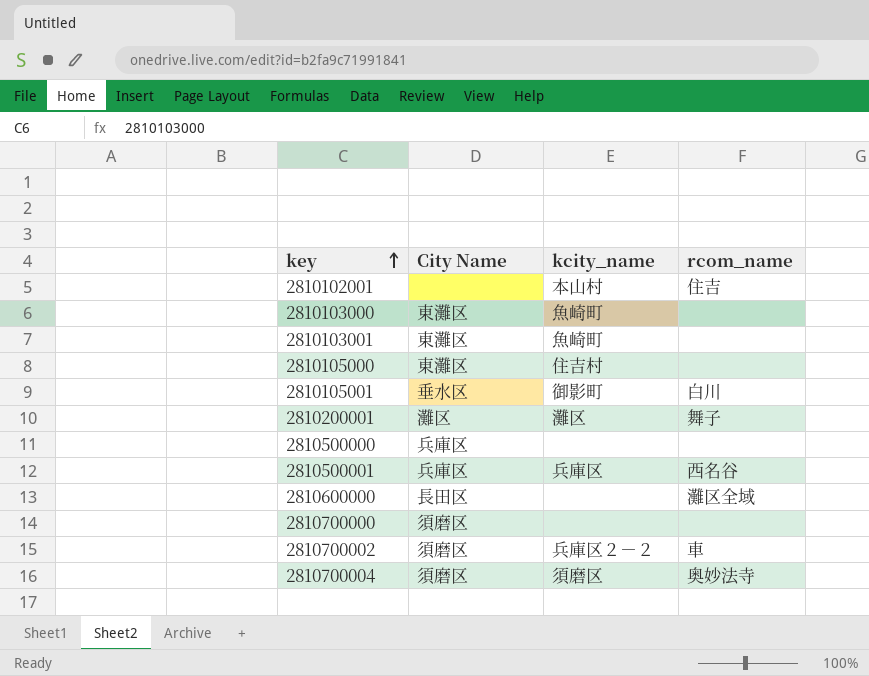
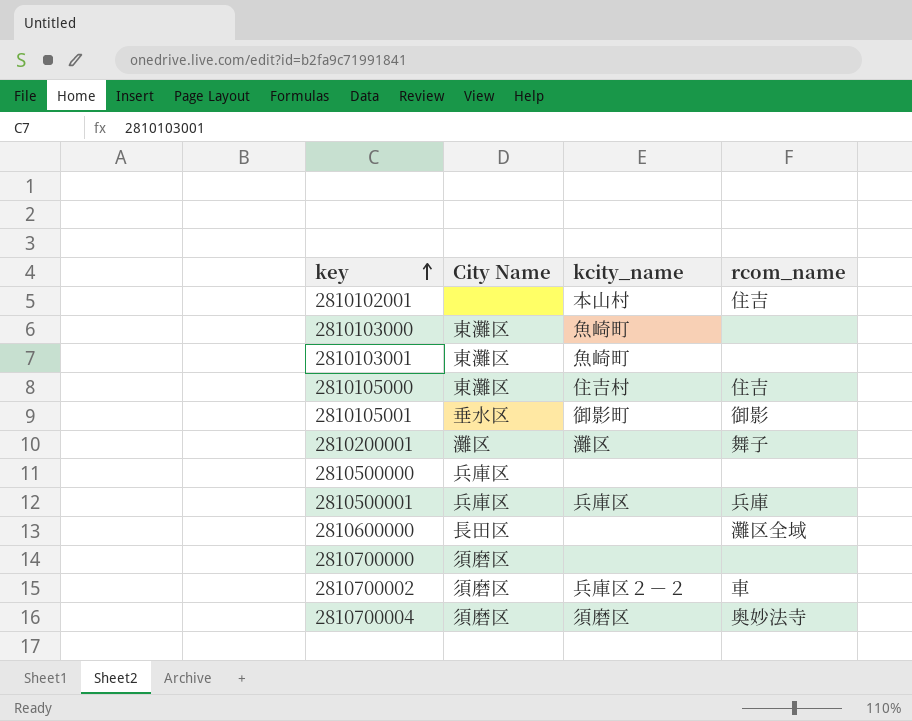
2810105000 | rcom_name: none -> 住吉
2810105001 | rcom_name: 白川 -> 御影
2810500001 | rcom_name: 西名谷 -> 兵庫

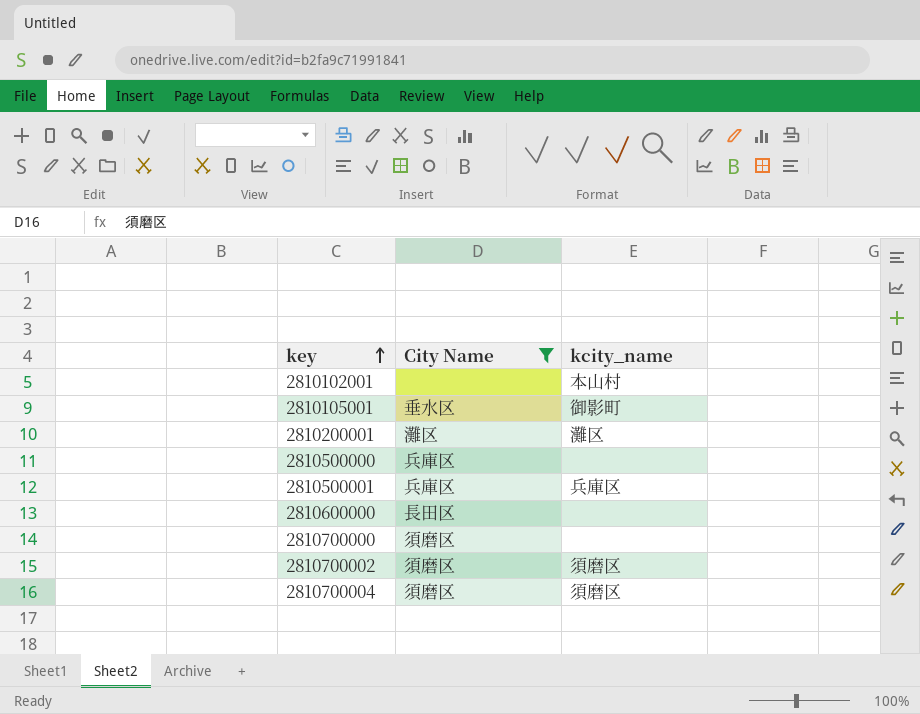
filter: none -> City Name != 東灘区
column rcom_name | position: 4 -> none
2810700002 | kcity_name: 兵庫区２－２ -> 須磨区

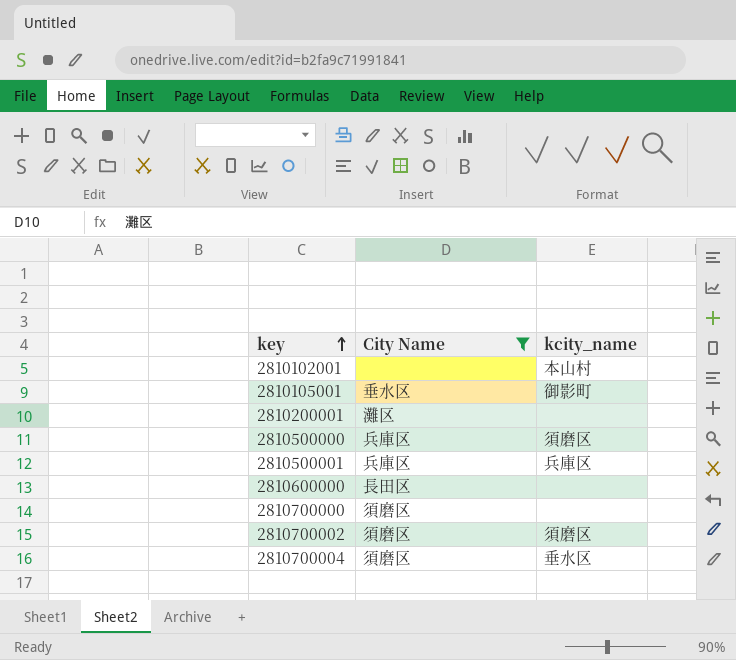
2810200001 | kcity_name: 灘区 -> none
2810500000 | kcity_name: none -> 須磨区
2810700004 | kcity_name: 須磨区 -> 垂水区

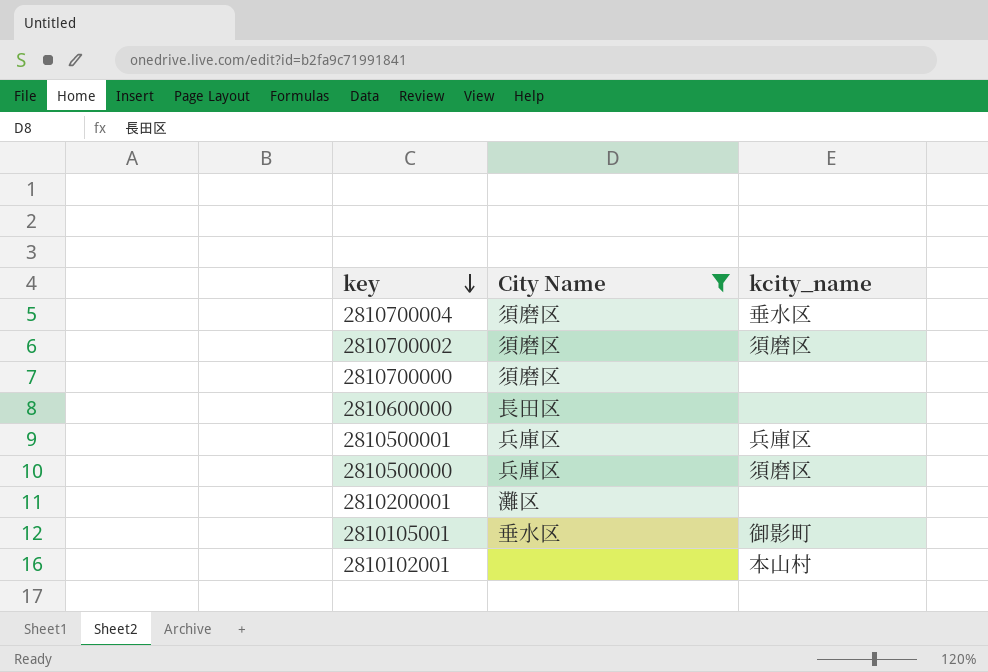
row order: key ascending -> key descending

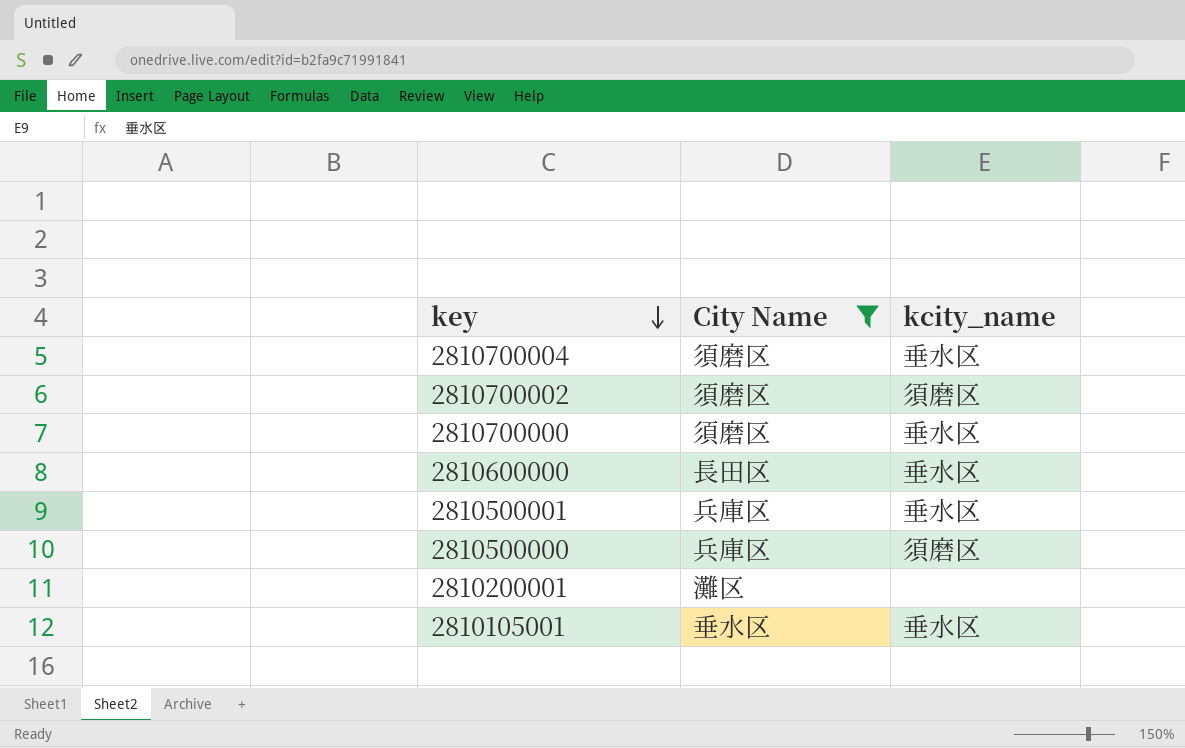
row 2810102001: none | 本山村 -> none
2810700000 | kcity_name: none -> 垂水区
2810600000 | kcity_name: none -> 垂水区
2810500001 | kcity_name: 兵庫区 -> 垂水区
2810105001 | kcity_name: 御影町 -> 垂水区

